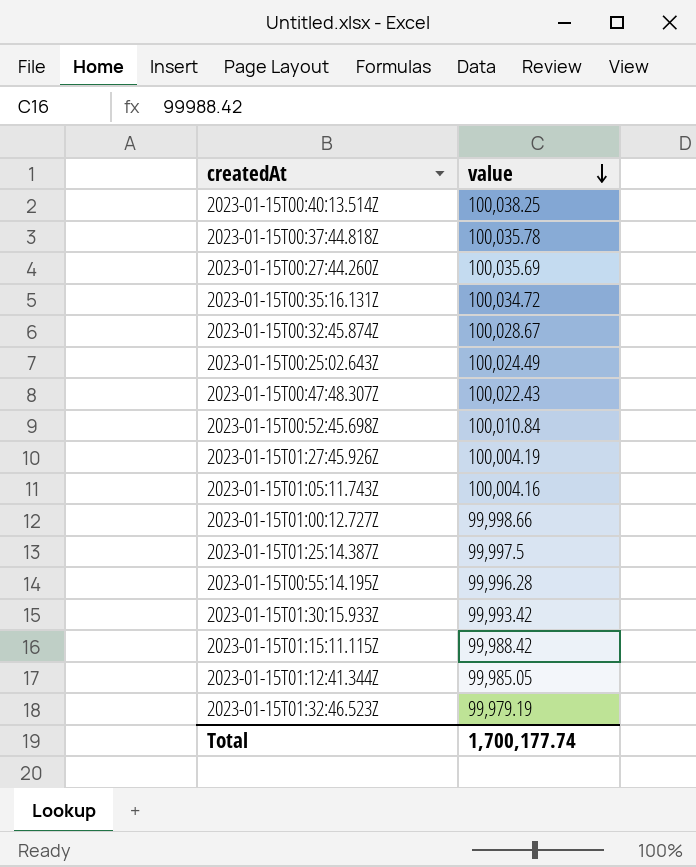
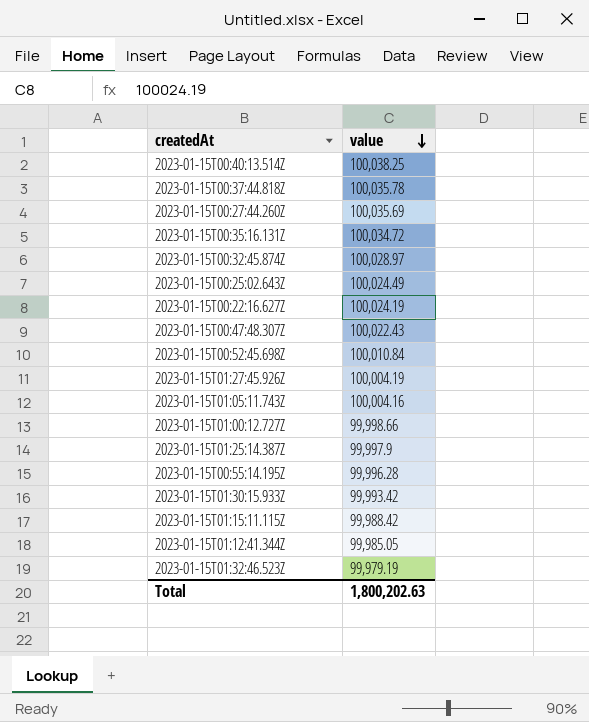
2023-01-15T00:32:45.874Z | value: 100,028.67 -> 100,028.97
row 2023-01-15T00:22:16.627Z: none -> 100,024.19
2023-01-15T01:25:14.387Z | value: 99,997.5 -> 99,997.9
Total | value: 1,700,177.74 -> 1,800,202.63

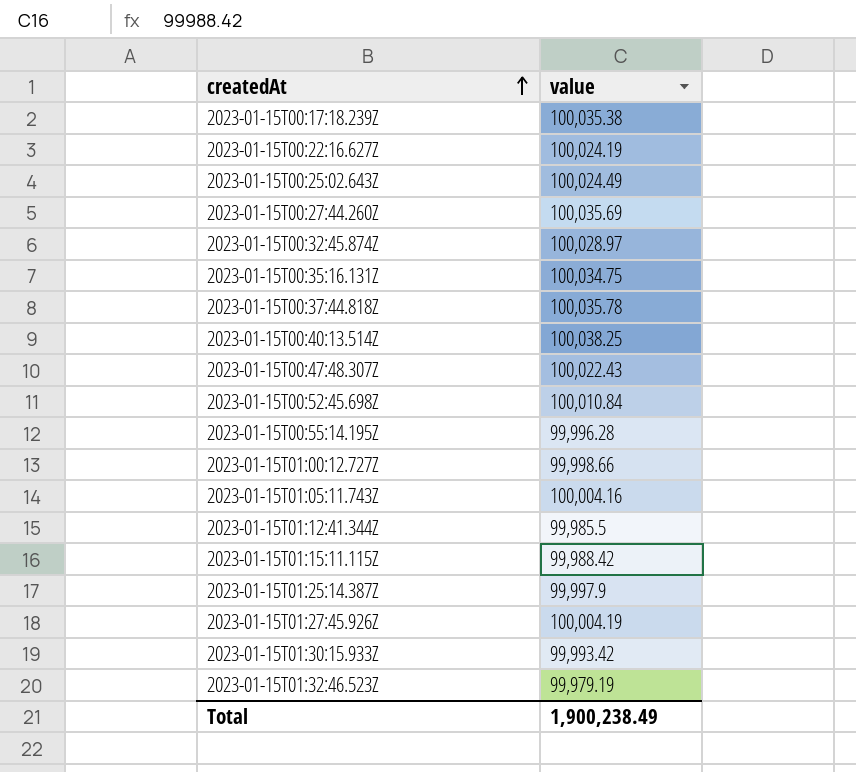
row order: value descending -> createdAt ascending
row 2023-01-15T00:17:18.239Z: none -> 100,035.38
2023-01-15T00:35:16.131Z | value: 100,034.72 -> 100,034.75
2023-01-15T01:12:41.344Z | value: 99,985.05 -> 99,985.5
Total | value: 1,800,202.63 -> 1,900,238.49

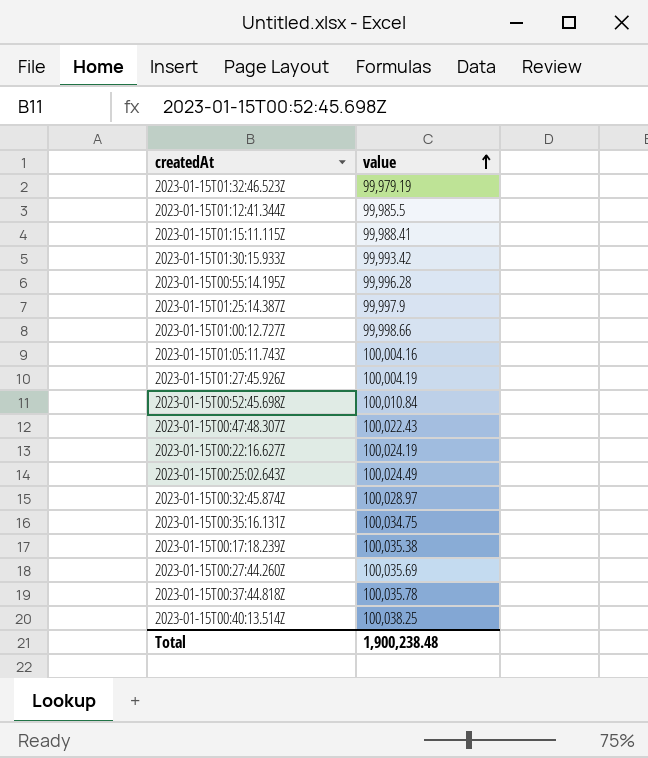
row order: createdAt ascending -> value ascending
2023-01-15T01:15:11.115Z | value: 99,988.42 -> 99,988.41
Total | value: 1,900,238.49 -> 1,900,238.48

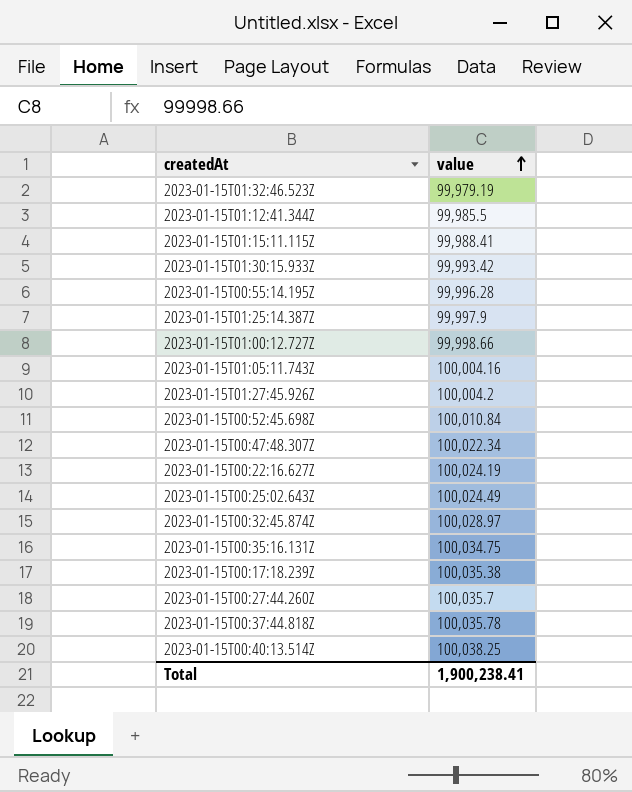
2023-01-15T01:27:45.926Z | value: 100,004.19 -> 100,004.2
2023-01-15T00:47:48.307Z | value: 100,022.43 -> 100,022.34
2023-01-15T00:27:44.260Z | value: 100,035.69 -> 100,035.7
Total | value: 1,900,238.48 -> 1,900,238.41

